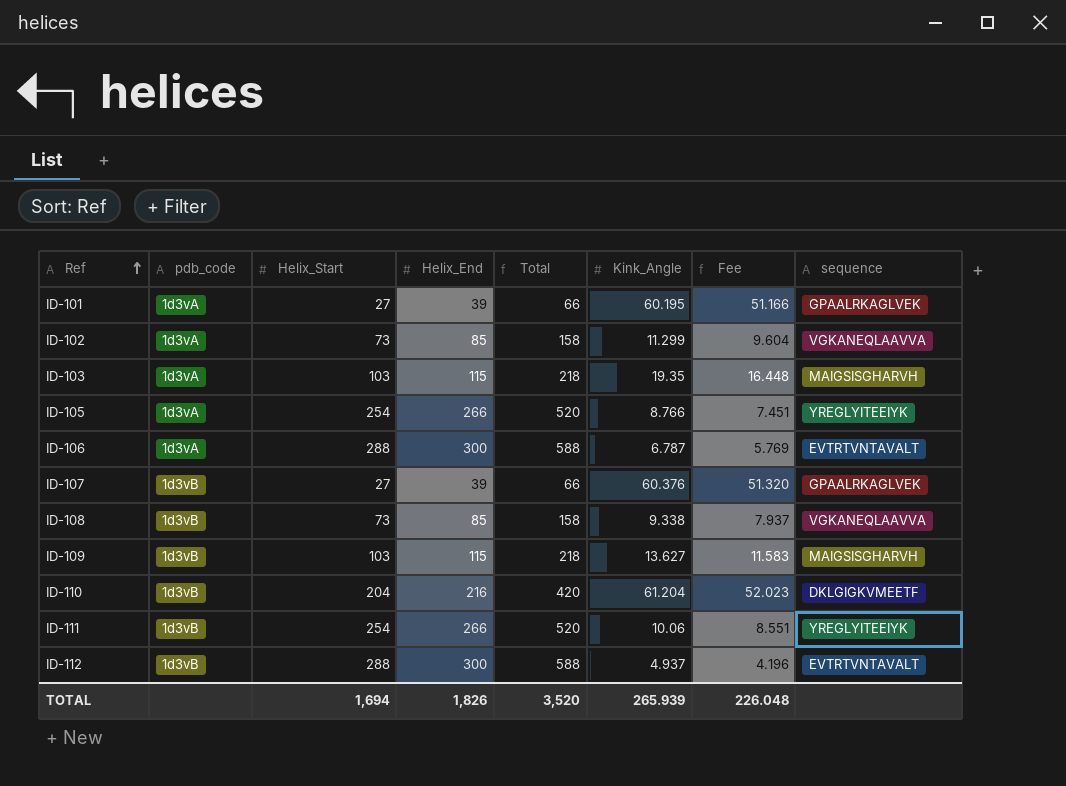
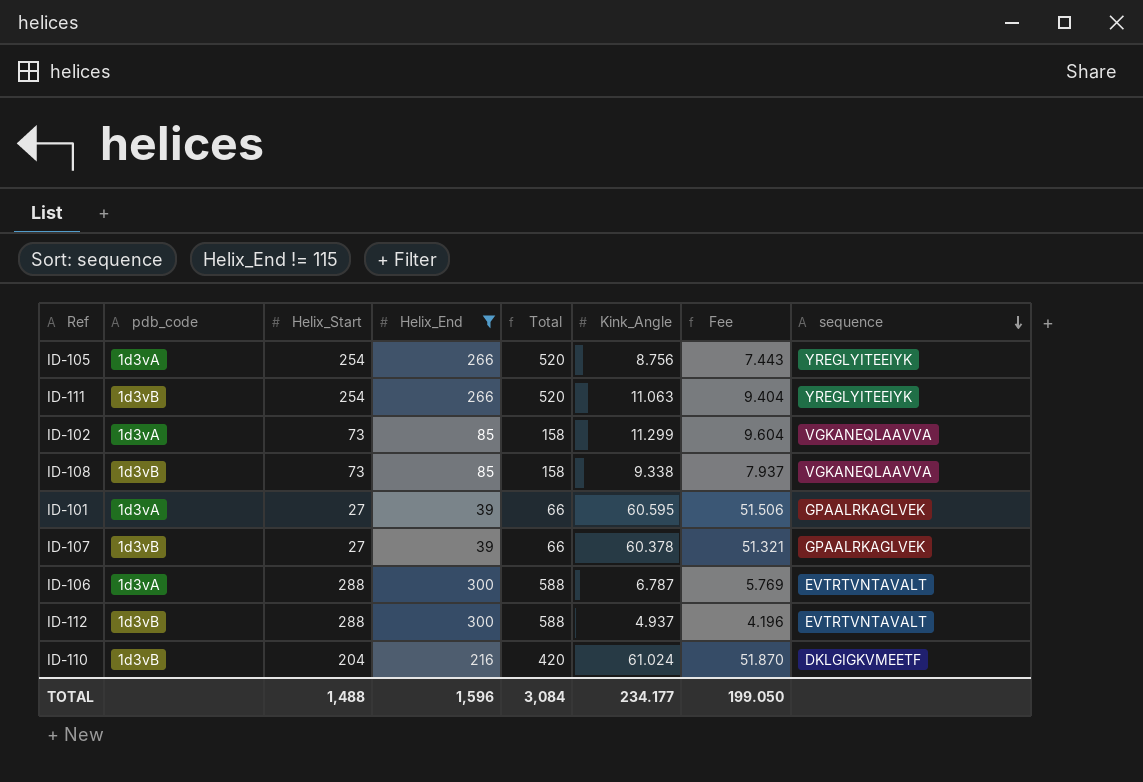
filter: none -> Helix_End != 115
row order: Ref ascending -> sequence descending
ID-105 | Kink_Angle: 8.766 -> 8.756
ID-105 | Fee: 7.451 -> 7.443
ID-111 | Kink_Angle: 10.06 -> 11.063
ID-111 | Fee: 8.551 -> 9.404
ID-101 | Kink_Angle: 60.195 -> 60.595
ID-101 | Fee: 51.166 -> 51.506
ID-107 | Kink_Angle: 60.376 -> 60.378
ID-107 | Fee: 51.320 -> 51.321
ID-110 | Kink_Angle: 61.204 -> 61.024
ID-110 | Fee: 52.023 -> 51.870
TOTAL | Helix_Start: 1,694 -> 1,488
TOTAL | Helix_End: 1,826 -> 1,596
TOTAL | Total: 3,520 -> 3,084
TOTAL | Kink_Angle: 265.939 -> 234.177
TOTAL | Fee: 226.048 -> 199.050

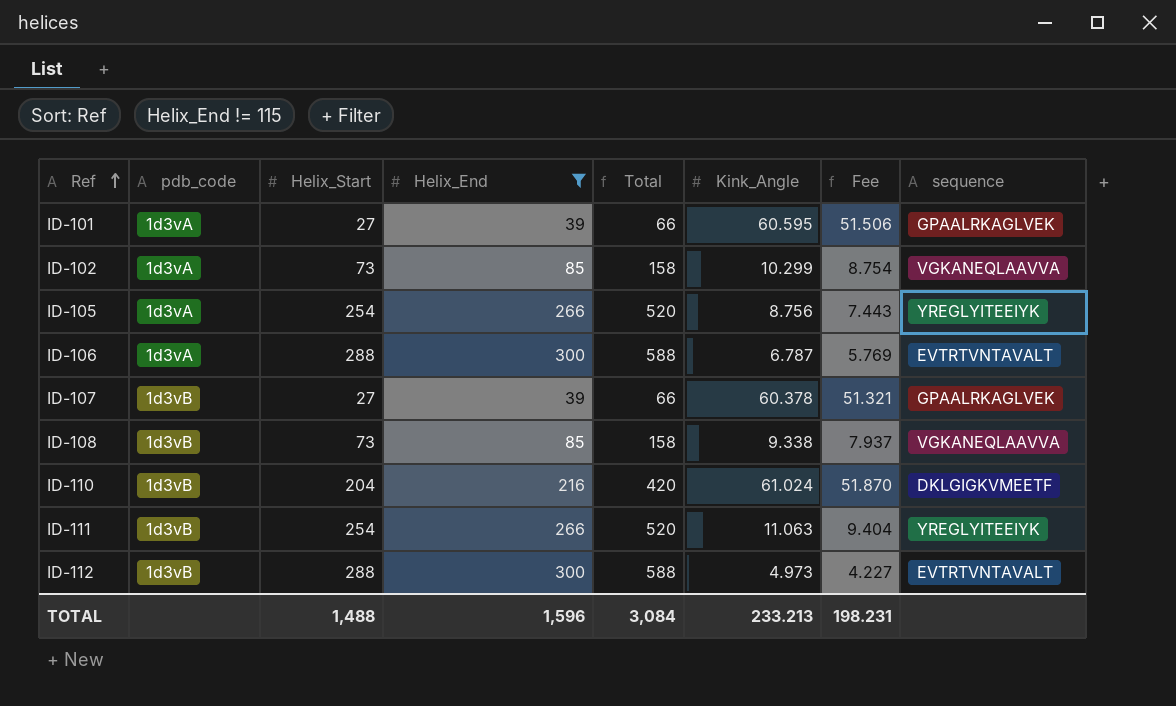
row order: sequence descending -> Ref ascending
ID-102 | Kink_Angle: 11.299 -> 10.299
ID-102 | Fee: 9.604 -> 8.754
ID-112 | Kink_Angle: 4.937 -> 4.973
ID-112 | Fee: 4.196 -> 4.227
TOTAL | Kink_Angle: 234.177 -> 233.213
TOTAL | Fee: 199.050 -> 198.231

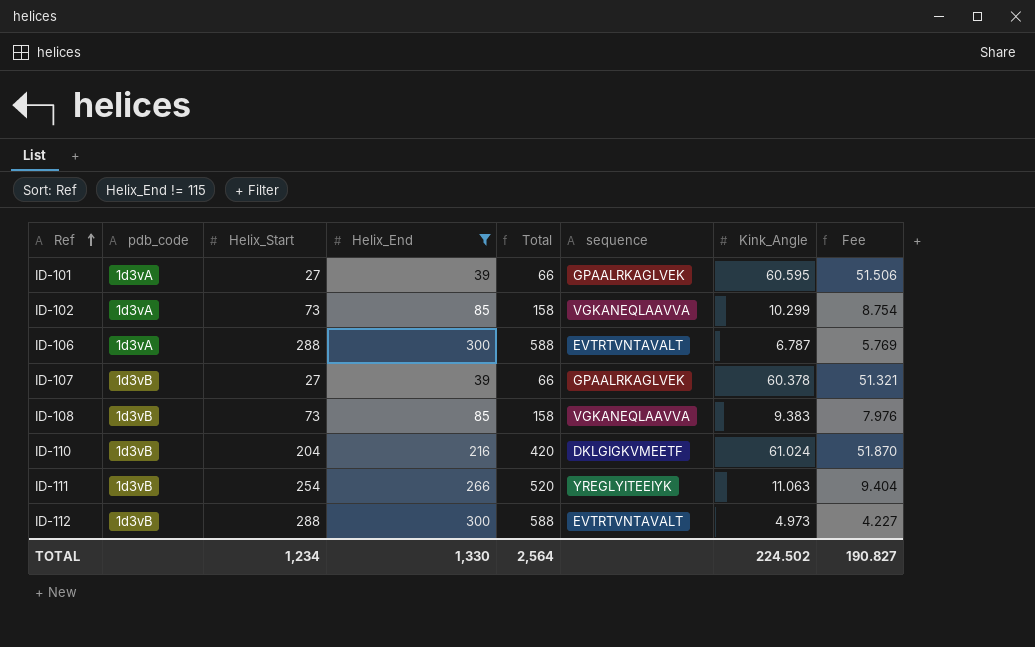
column sequence | position: 8 -> 6
row ID-105: 1d3vA | 254 | 266 | 520 | 8.756 | 7.443 | YREGLYITEEIYK -> none
ID-108 | Kink_Angle: 9.338 -> 9.383
ID-108 | Fee: 7.937 -> 7.976
TOTAL | Helix_Start: 1,488 -> 1,234
TOTAL | Helix_End: 1,596 -> 1,330
TOTAL | Total: 3,084 -> 2,564
TOTAL | Kink_Angle: 233.213 -> 224.502
TOTAL | Fee: 198.231 -> 190.827

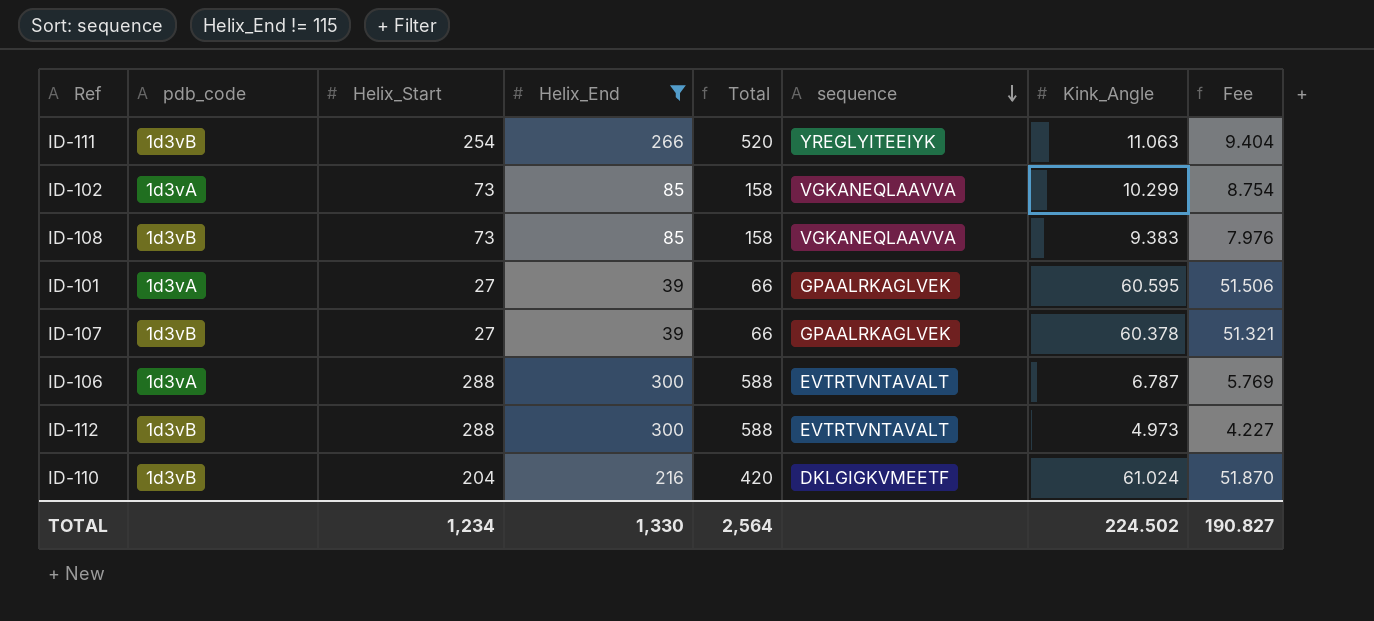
row order: Ref ascending -> sequence descending

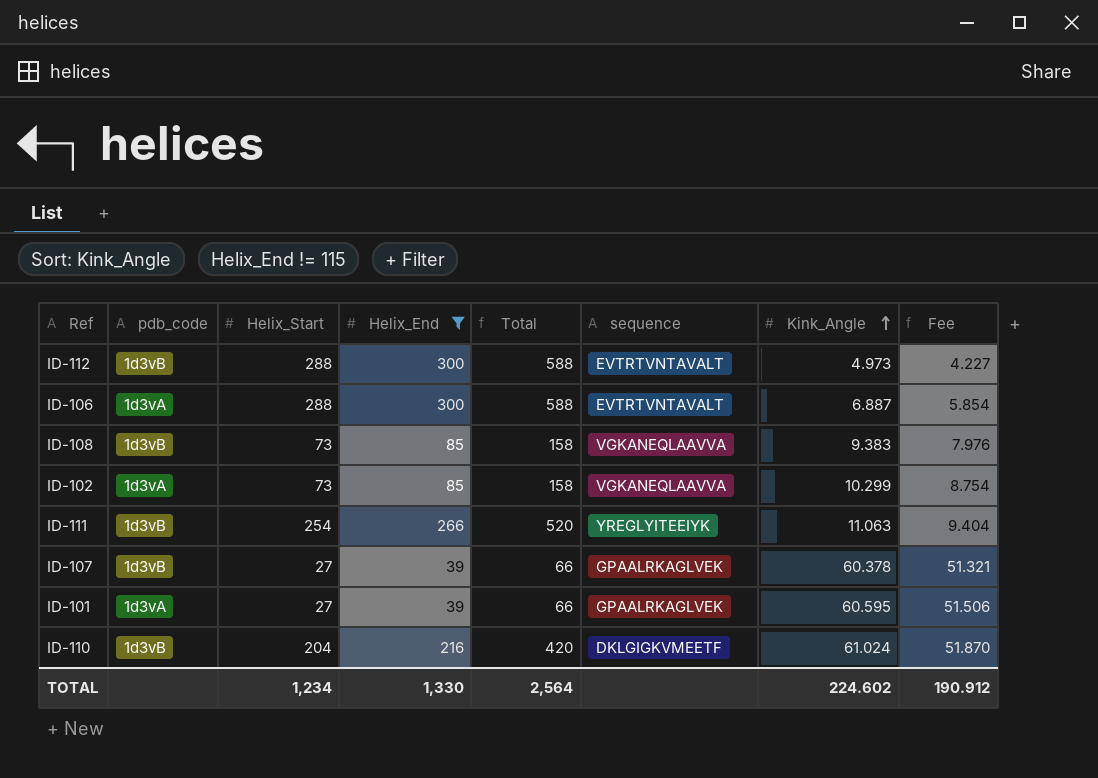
row order: sequence descending -> Kink_Angle ascending
ID-106 | Kink_Angle: 6.787 -> 6.887
ID-106 | Fee: 5.769 -> 5.854
TOTAL | Kink_Angle: 224.502 -> 224.602
TOTAL | Fee: 190.827 -> 190.912

